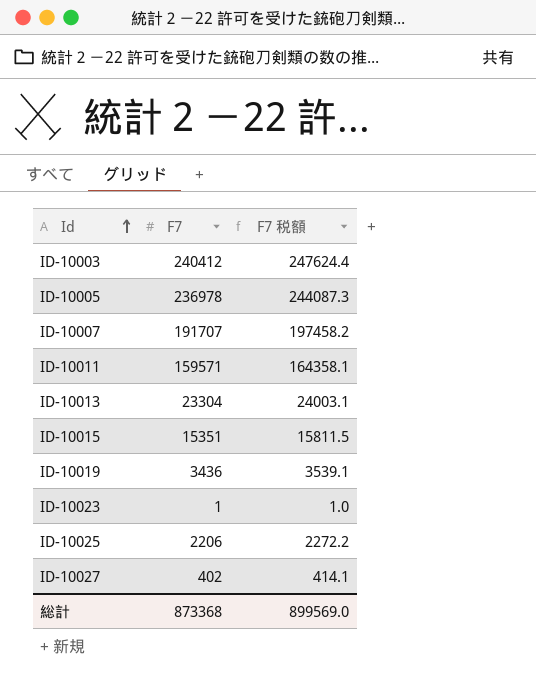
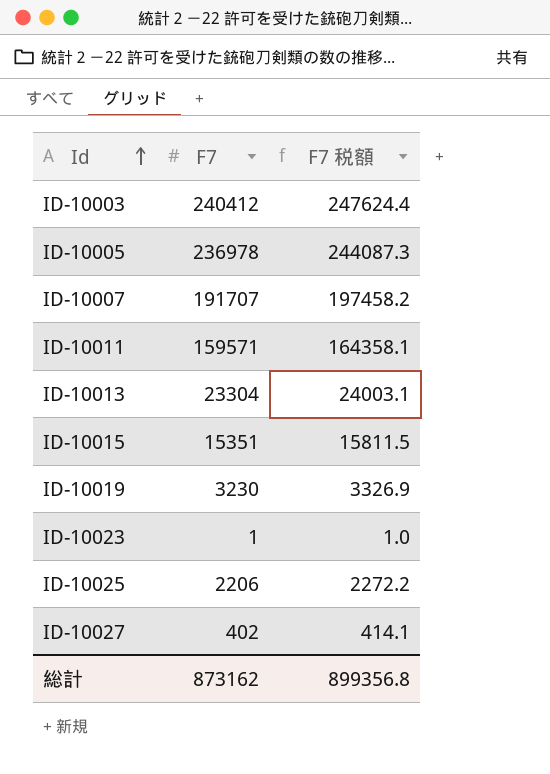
ID-10019 | F7: 3436 -> 3230
ID-10019 | F7 税額: 3539.1 -> 3326.9
総計 | F7: 873368 -> 873162
総計 | F7 税額: 899569.0 -> 899356.8

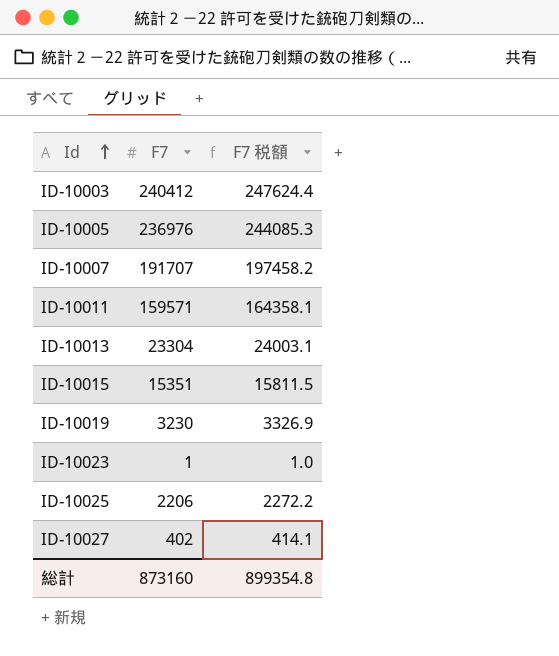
ID-10005 | F7: 236978 -> 236976
ID-10005 | F7 税額: 244087.3 -> 244085.3
総計 | F7: 873162 -> 873160
総計 | F7 税額: 899356.8 -> 899354.8

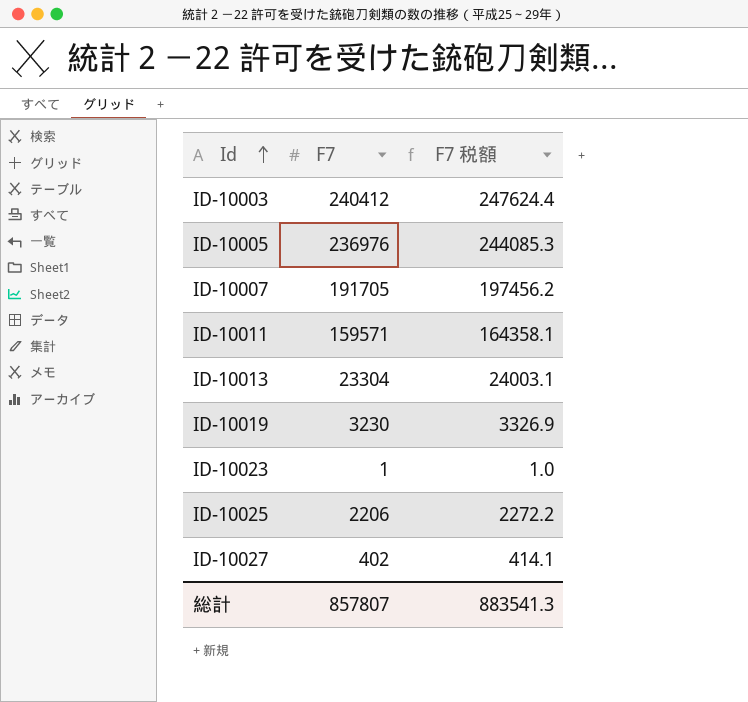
row ID-10015: 15351 | 15811.5 -> none
ID-10007 | F7: 191707 -> 191705
ID-10007 | F7 税額: 197458.2 -> 197456.2
総計 | F7: 873160 -> 857807
総計 | F7 税額: 899354.8 -> 883541.3

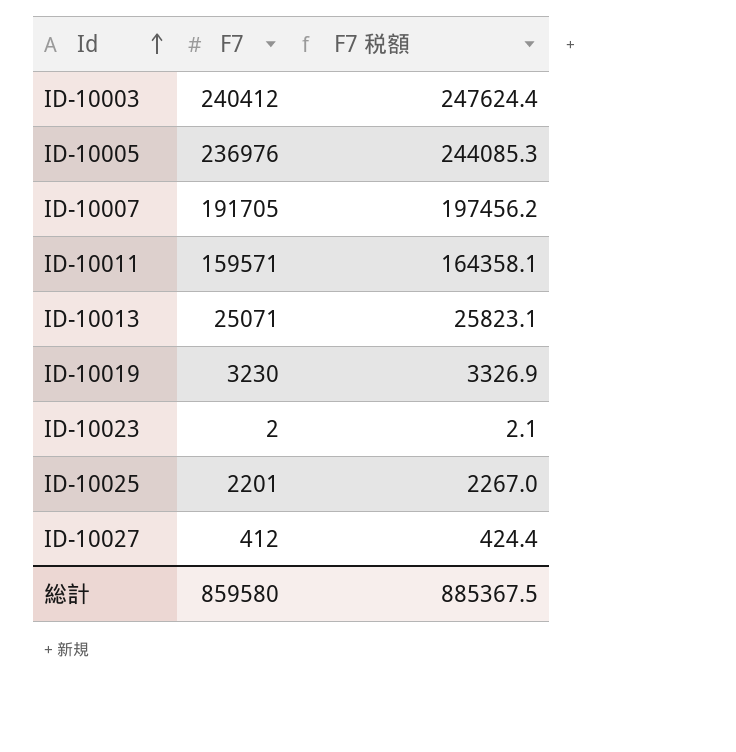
ID-10013 | F7: 23304 -> 25071
ID-10013 | F7 税額: 24003.1 -> 25823.1
ID-10023 | F7: 1 -> 2
ID-10023 | F7 税額: 1.0 -> 2.1
ID-10025 | F7: 2206 -> 2201
ID-10025 | F7 税額: 2272.2 -> 2267.0
ID-10027 | F7: 402 -> 412
ID-10027 | F7 税額: 414.1 -> 424.4
総計 | F7: 857807 -> 859580
総計 | F7 税額: 883541.3 -> 885367.5

